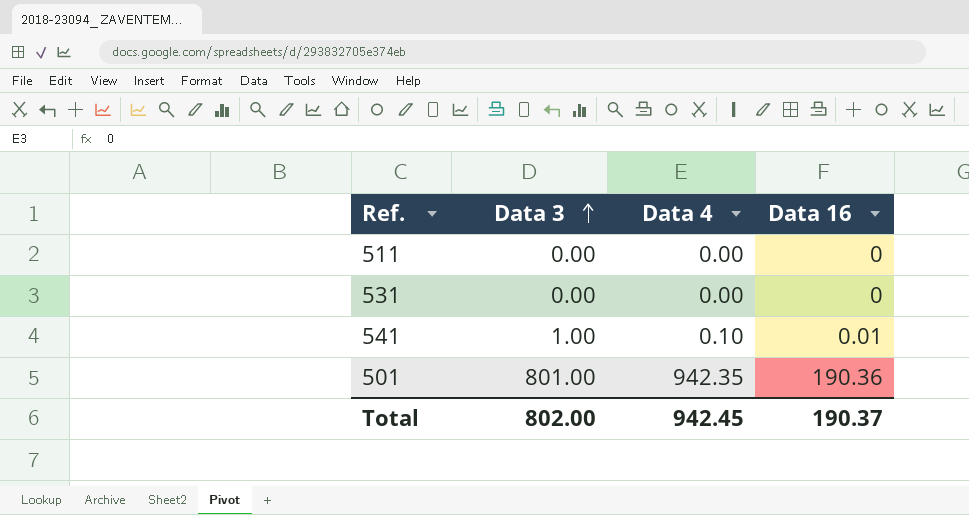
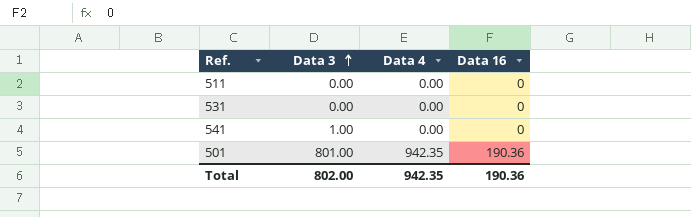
541 | Data 4: 0.10 -> 0.00
541 | Data 16: 0.01 -> 0
Total | Data 4: 942.45 -> 942.35
Total | Data 16: 190.37 -> 190.36

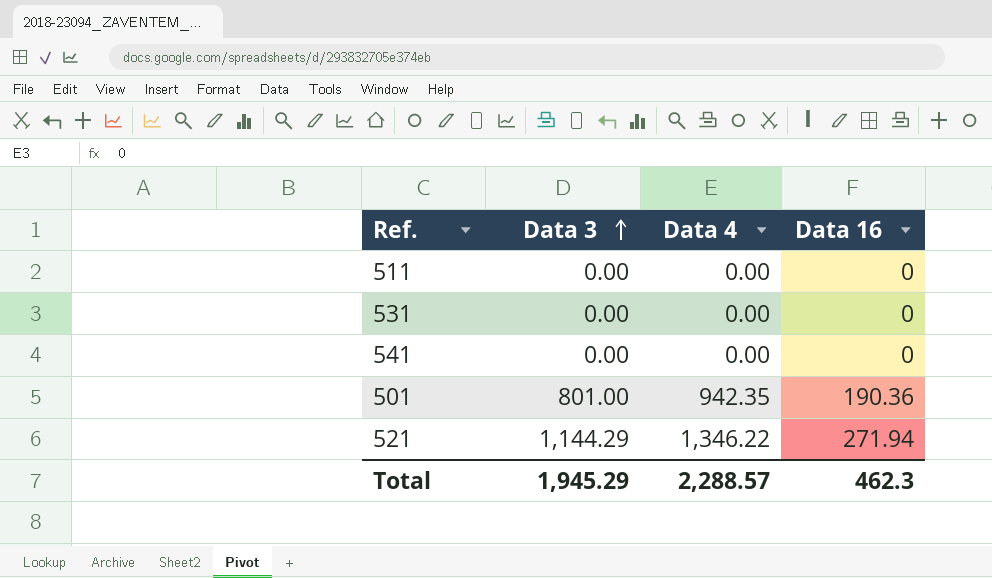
541 | Data 3: 1.00 -> 0.00
row 521: none -> 1,144.29 | 1,346.22 | 271.94
Total | Data 3: 802.00 -> 1,945.29
Total | Data 4: 942.35 -> 2,288.57
Total | Data 16: 190.36 -> 462.3

